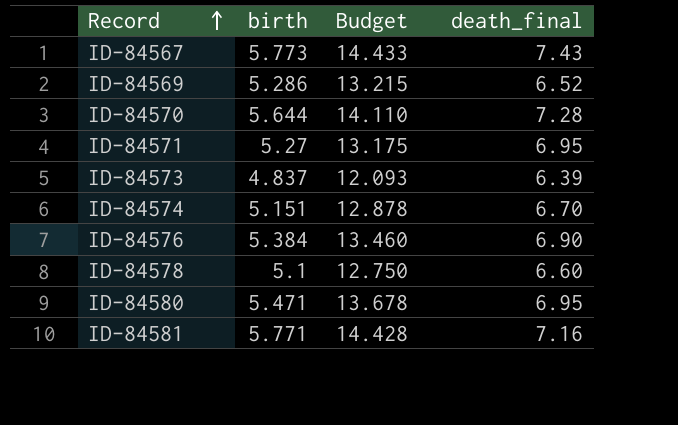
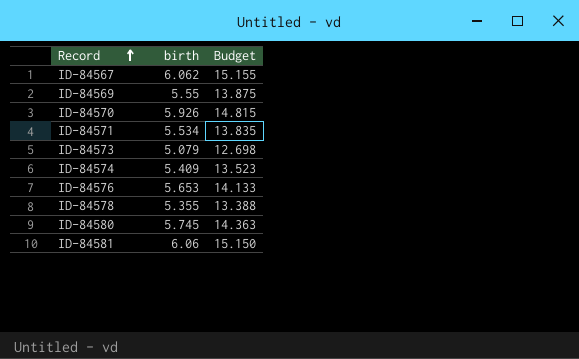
column death_final | position: 4 -> none
ID-84567 | birth: 5.773 -> 6.062
ID-84567 | Budget: 14.433 -> 15.155
ID-84569 | birth: 5.286 -> 5.55
ID-84569 | Budget: 13.215 -> 13.875
ID-84570 | birth: 5.644 -> 5.926
ID-84570 | Budget: 14.110 -> 14.815
ID-84571 | birth: 5.27 -> 5.534
ID-84571 | Budget: 13.175 -> 13.835
ID-84573 | birth: 4.837 -> 5.079
ID-84573 | Budget: 12.093 -> 12.698
ID-84574 | birth: 5.151 -> 5.409
ID-84574 | Budget: 12.878 -> 13.523
ID-84576 | birth: 5.384 -> 5.653
ID-84576 | Budget: 13.460 -> 14.133
ID-84578 | birth: 5.1 -> 5.355
ID-84578 | Budget: 12.750 -> 13.388
ID-84580 | birth: 5.471 -> 5.745
ID-84580 | Budget: 13.678 -> 14.363
ID-84581 | birth: 5.771 -> 6.06
ID-84581 | Budget: 14.428 -> 15.150

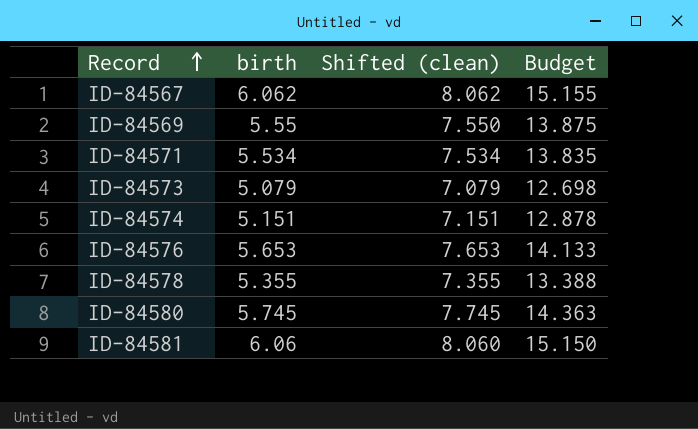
column Shifted (clean) | formula: none -> [birth] + 2
row ID-84570: 5.926 | 14.815 -> none
ID-84574 | birth: 5.409 -> 5.151
ID-84574 | Budget: 13.523 -> 12.878

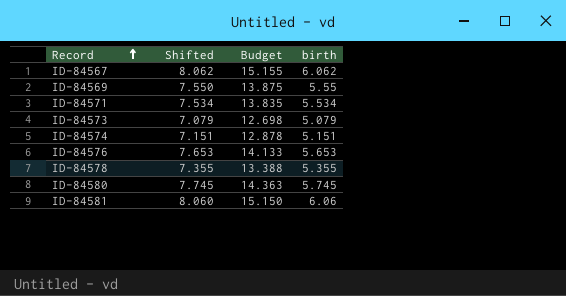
column name: Shifted (clean) -> Shifted
column birth | position: 2 -> 4

